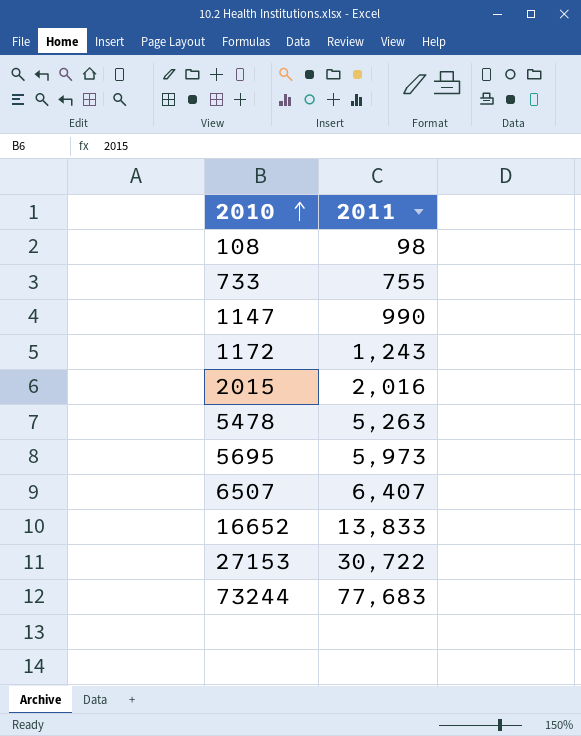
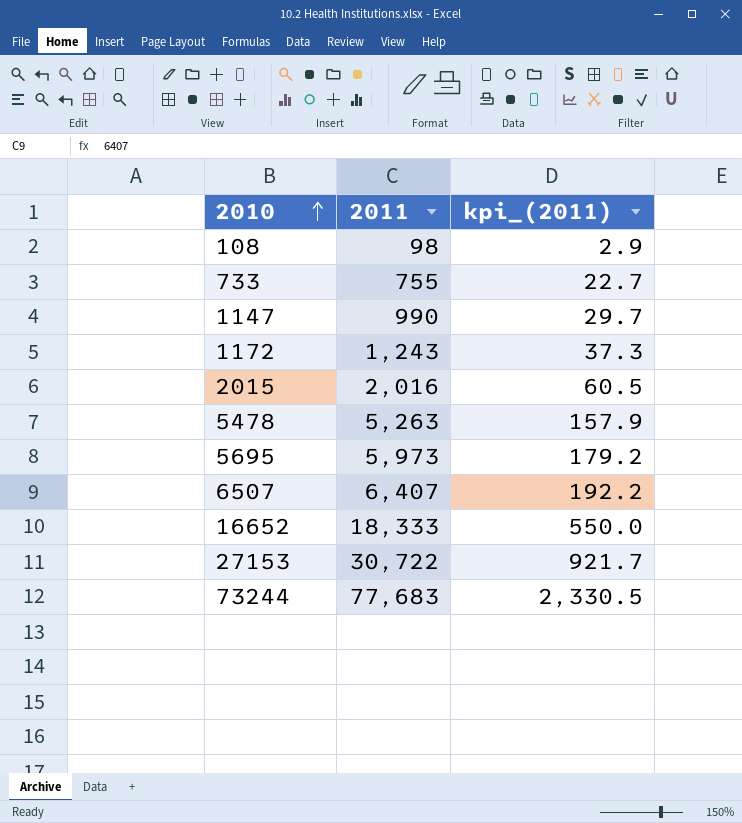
column kpi_(2011) | formula: none -> [2011] * 0.03
16652 | 2011: 13,833 -> 18,333

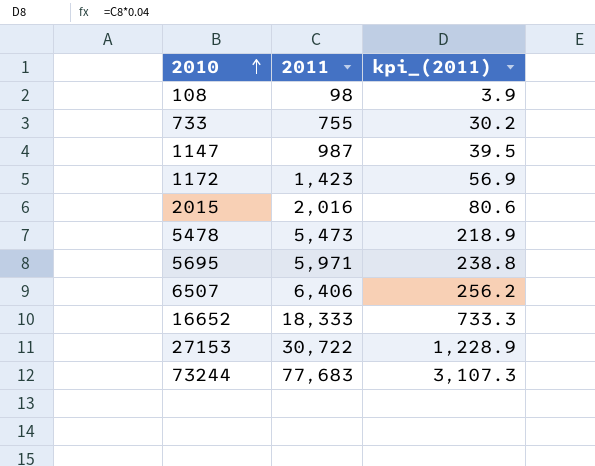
column kpi_(2011) | formula: [2011] * 0.03 -> [2011] * 0.04
1147 | 2011: 990 -> 987
1172 | 2011: 1,243 -> 1,423
5478 | 2011: 5,263 -> 5,473
5695 | 2011: 5,973 -> 5,971
6507 | 2011: 6,407 -> 6,406

